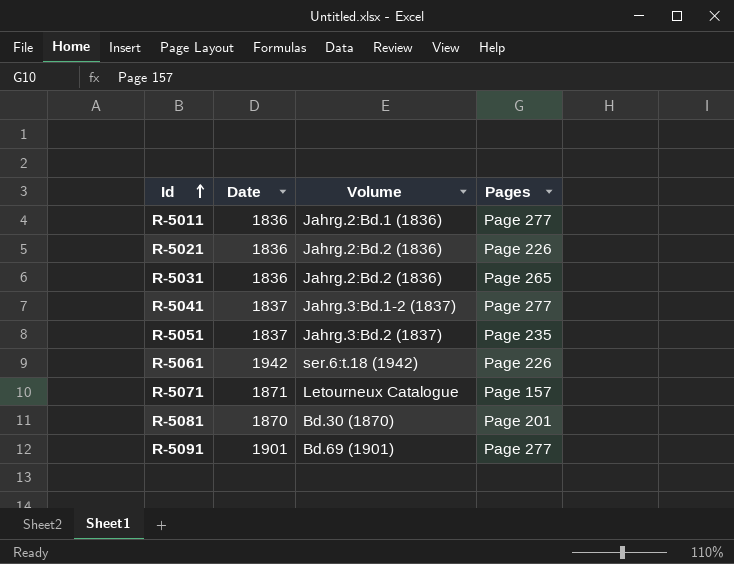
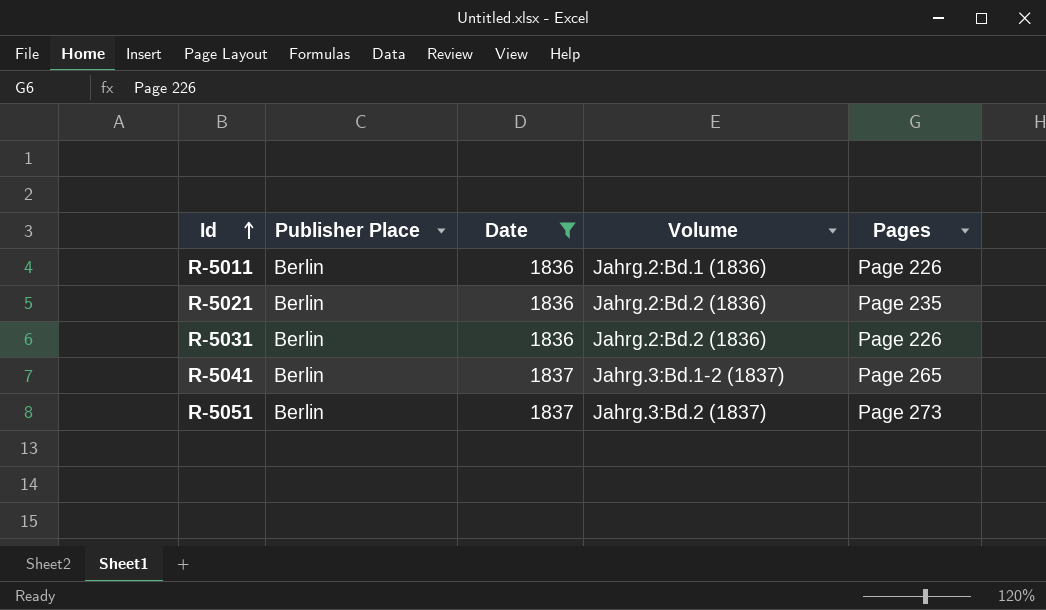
filter: none -> Date <= 1837
column Publisher Place | position: none -> 2
R-5011 | Pages: Page 277 -> Page 226
R-5021 | Pages: Page 226 -> Page 235
R-5031 | Pages: Page 265 -> Page 226
R-5041 | Pages: Page 277 -> Page 265
R-5051 | Pages: Page 235 -> Page 273

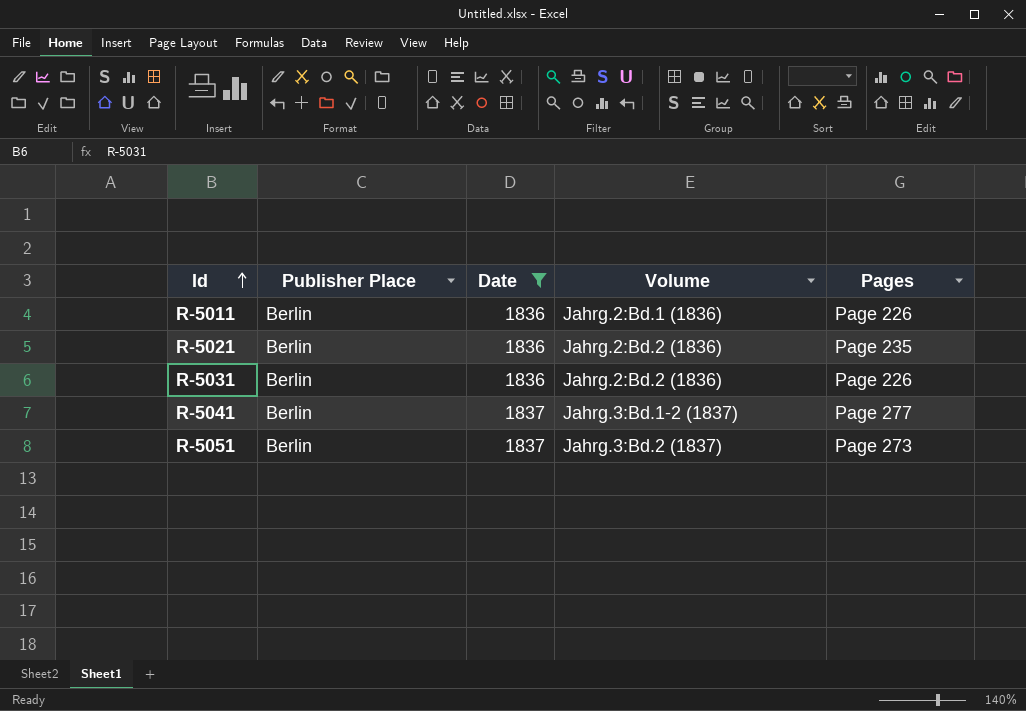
R-5041 | Pages: Page 265 -> Page 277

